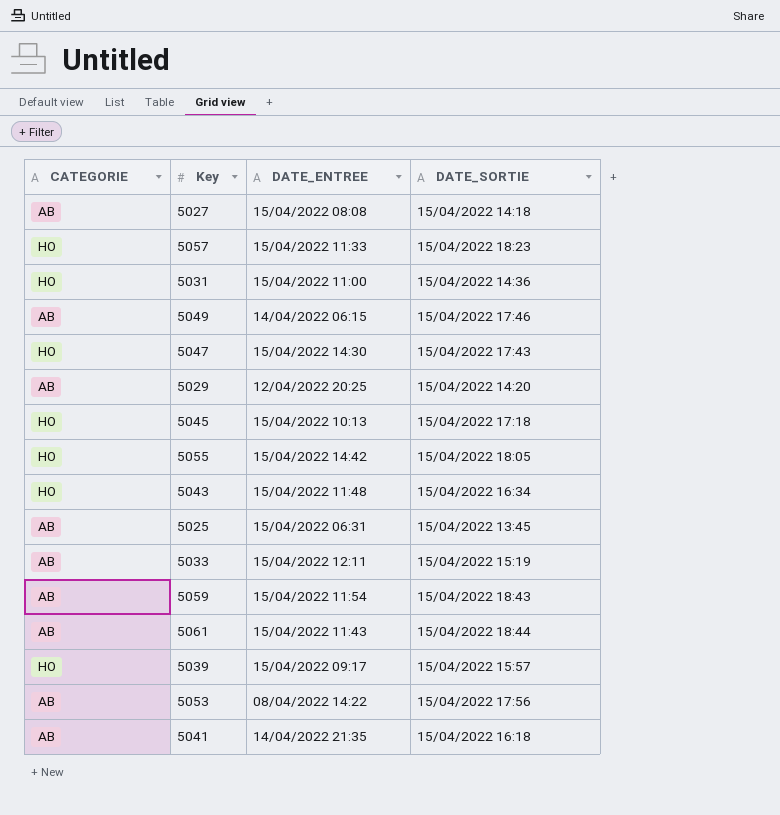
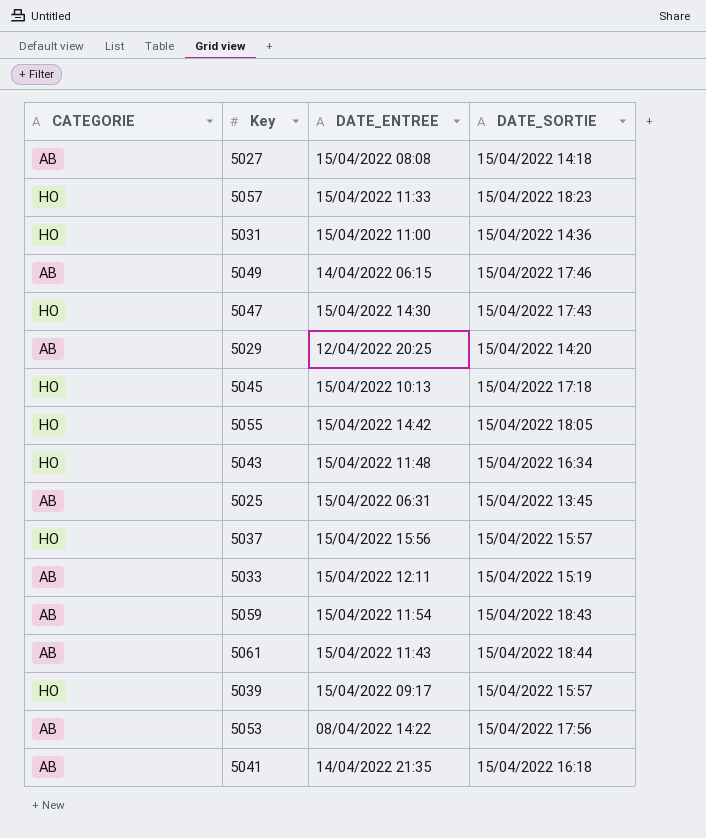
row 5037: none -> HO | 15/04/2022 15:56 | 15/04/2022 15:57

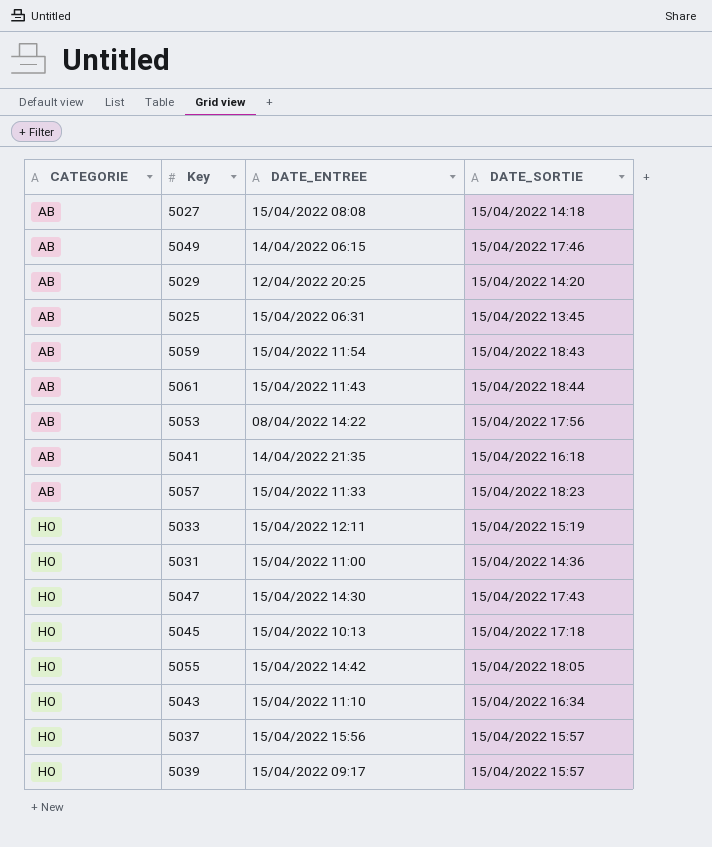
row order: none -> CATEGORIE ascending
5057 | CATEGORIE: HO -> AB
5033 | CATEGORIE: AB -> HO
5043 | DATE_ENTREE: 15/04/2022 11:48 -> 15/04/2022 11:10

